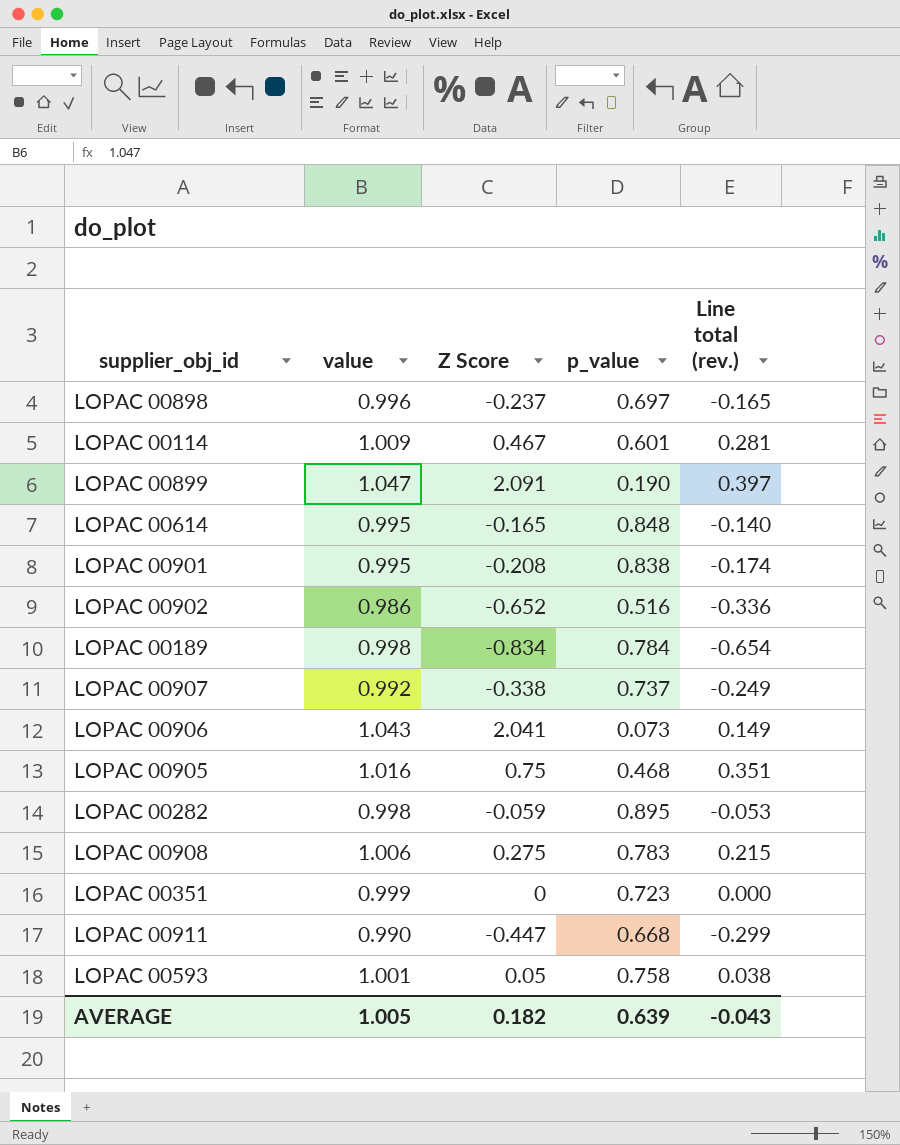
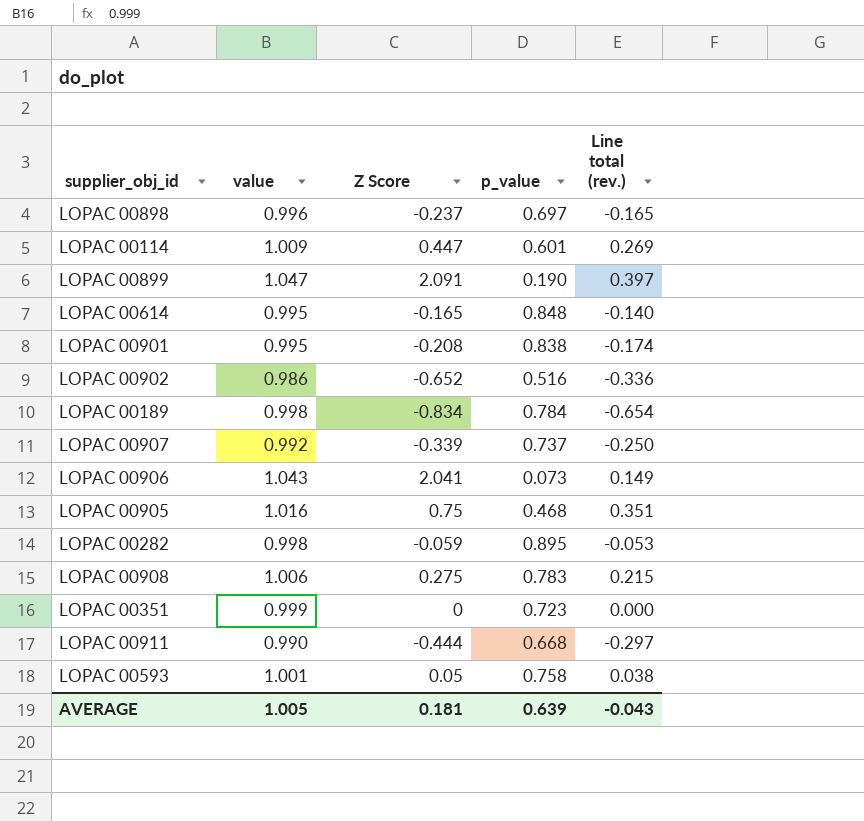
LOPAC 00114 | Z Score: 0.467 -> 0.447
LOPAC 00114 | Line total (rev.): 0.281 -> 0.269
LOPAC 00907 | Z Score: -0.338 -> -0.339
LOPAC 00907 | Line total (rev.): -0.249 -> -0.250
LOPAC 00911 | Z Score: -0.447 -> -0.444
LOPAC 00911 | Line total (rev.): -0.299 -> -0.297
AVERAGE | Z Score: 0.182 -> 0.181

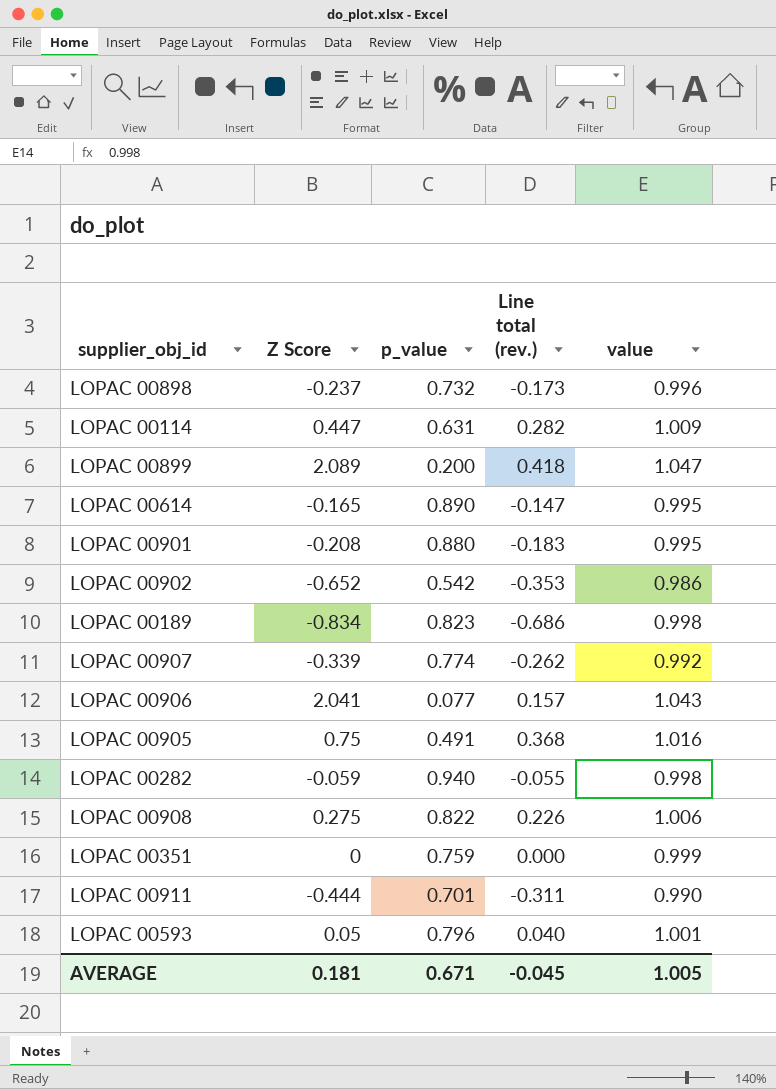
column value | position: 2 -> 5
LOPAC 00898 | p_value: 0.697 -> 0.732
LOPAC 00898 | Line total (rev.): -0.165 -> -0.173
LOPAC 00114 | p_value: 0.601 -> 0.631
LOPAC 00114 | Line total (rev.): 0.269 -> 0.282
LOPAC 00899 | Z Score: 2.091 -> 2.089
LOPAC 00899 | p_value: 0.190 -> 0.200
LOPAC 00899 | Line total (rev.): 0.397 -> 0.418
LOPAC 00614 | p_value: 0.848 -> 0.890
LOPAC 00614 | Line total (rev.): -0.140 -> -0.147
LOPAC 00901 | p_value: 0.838 -> 0.880
LOPAC 00901 | Line total (rev.): -0.174 -> -0.183
LOPAC 00902 | p_value: 0.516 -> 0.542
LOPAC 00902 | Line total (rev.): -0.336 -> -0.353
LOPAC 00189 | p_value: 0.784 -> 0.823
LOPAC 00189 | Line total (rev.): -0.654 -> -0.686
LOPAC 00907 | p_value: 0.737 -> 0.774
LOPAC 00907 | Line total (rev.): -0.250 -> -0.262
LOPAC 00906 | p_value: 0.073 -> 0.077
LOPAC 00906 | Line total (rev.): 0.149 -> 0.157
LOPAC 00905 | p_value: 0.468 -> 0.491
LOPAC 00905 | Line total (rev.): 0.351 -> 0.368
LOPAC 00282 | p_value: 0.895 -> 0.940
LOPAC 00282 | Line total (rev.): -0.053 -> -0.055
LOPAC 00908 | p_value: 0.783 -> 0.822
LOPAC 00908 | Line total (rev.): 0.215 -> 0.226
LOPAC 00351 | p_value: 0.723 -> 0.759
LOPAC 00911 | p_value: 0.668 -> 0.701
LOPAC 00911 | Line total (rev.): -0.297 -> -0.311
LOPAC 00593 | p_value: 0.758 -> 0.796
LOPAC 00593 | Line total (rev.): 0.038 -> 0.040
AVERAGE | p_value: 0.639 -> 0.671
AVERAGE | Line total (rev.): -0.043 -> -0.045

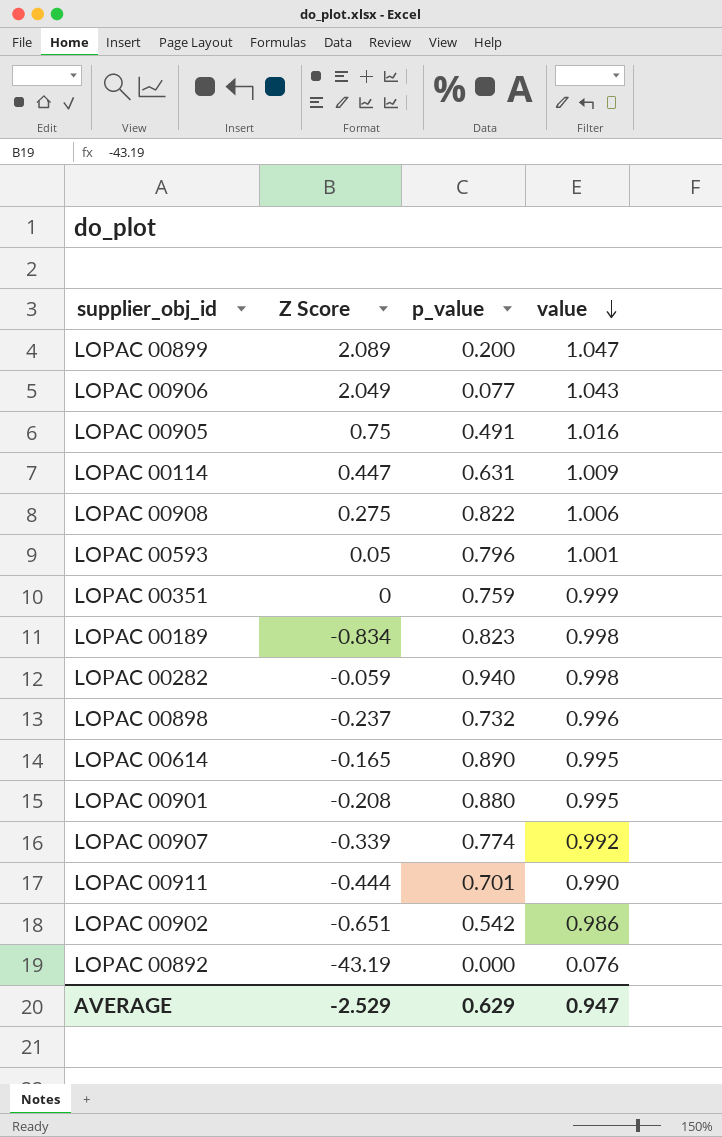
row order: none -> value descending
column Line total (rev.) | formula: [Z Score] * [p_value] -> none
LOPAC 00906 | Z Score: 2.041 -> 2.049
LOPAC 00902 | Z Score: -0.652 -> -0.651
row LOPAC 00892: none -> -43.19 | 0.000 | 0.076
AVERAGE | Z Score: 0.181 -> -2.529
AVERAGE | p_value: 0.671 -> 0.629
AVERAGE | value: 1.005 -> 0.947

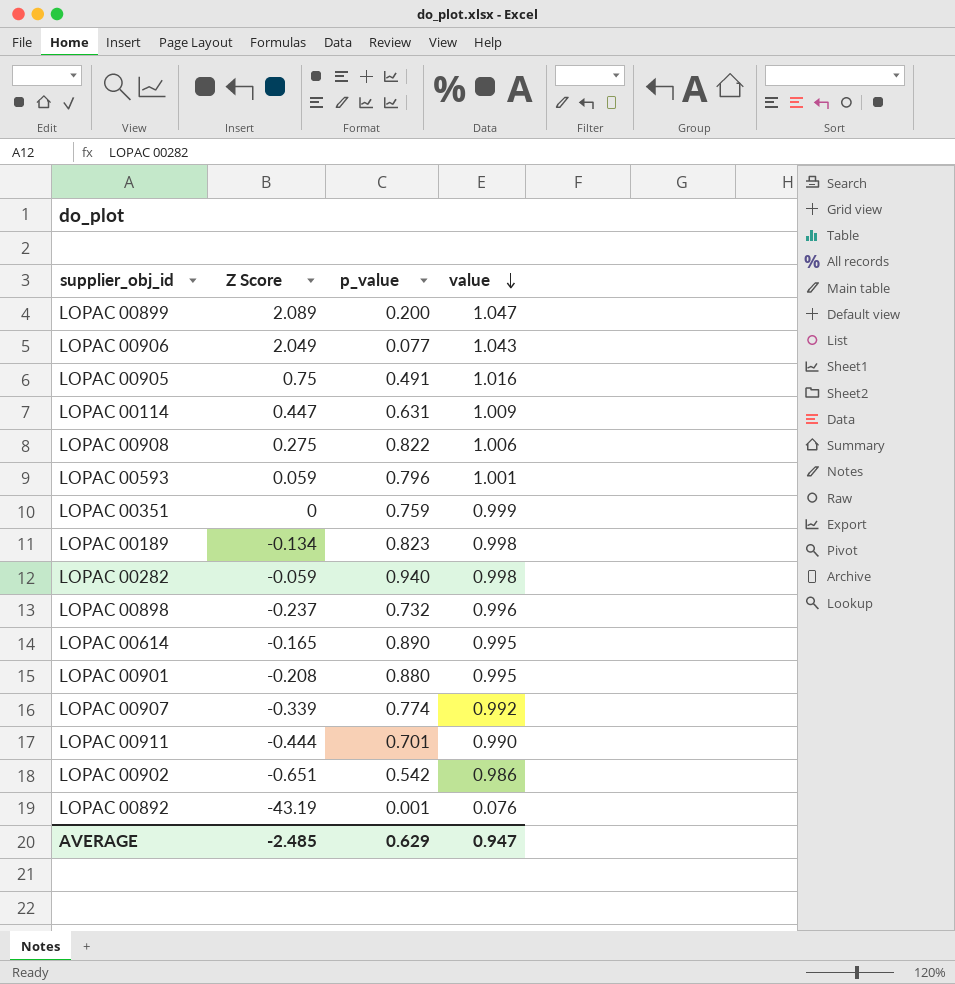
LOPAC 00593 | Z Score: 0.05 -> 0.059
LOPAC 00189 | Z Score: -0.834 -> -0.134
LOPAC 00892 | p_value: 0.000 -> 0.001
AVERAGE | Z Score: -2.529 -> -2.485

